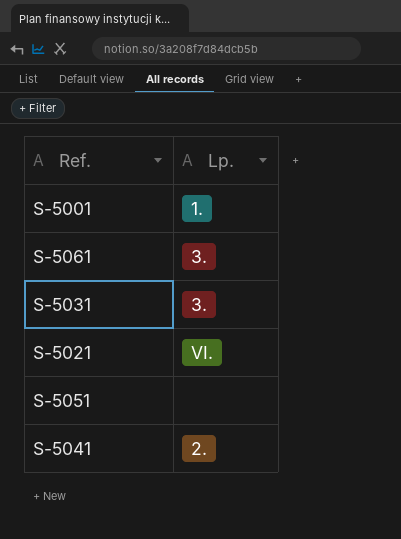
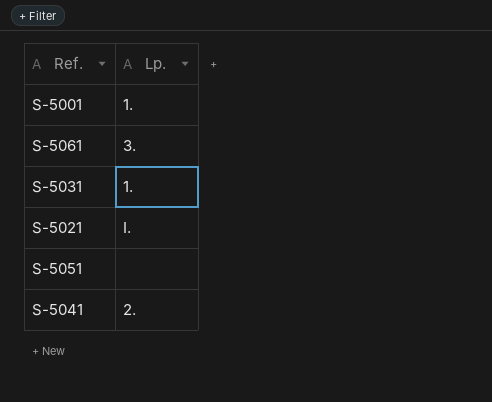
S-5031 | Lp.: 3. -> 1.
S-5021 | Lp.: VI. -> I.

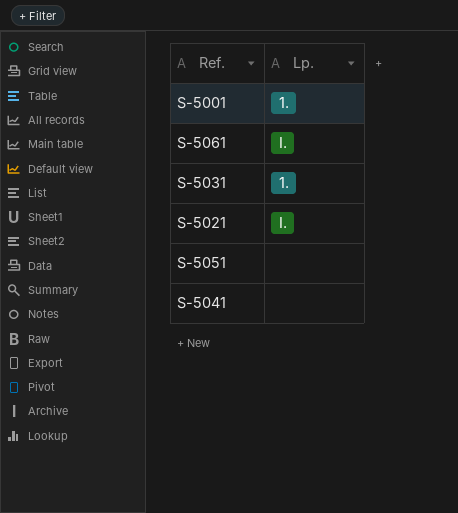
S-5061 | Lp.: 3. -> I.
S-5041 | Lp.: 2. -> none

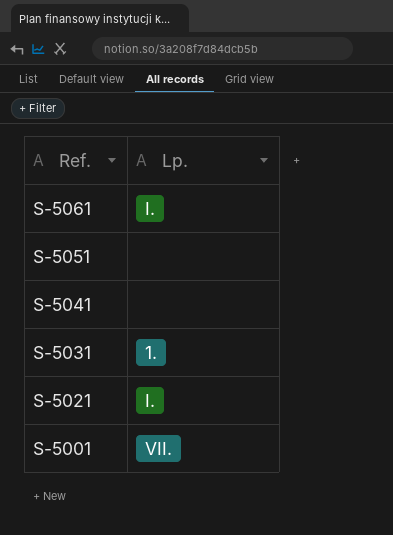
row order: none -> Ref. descending
S-5001 | Lp.: 1. -> VII.

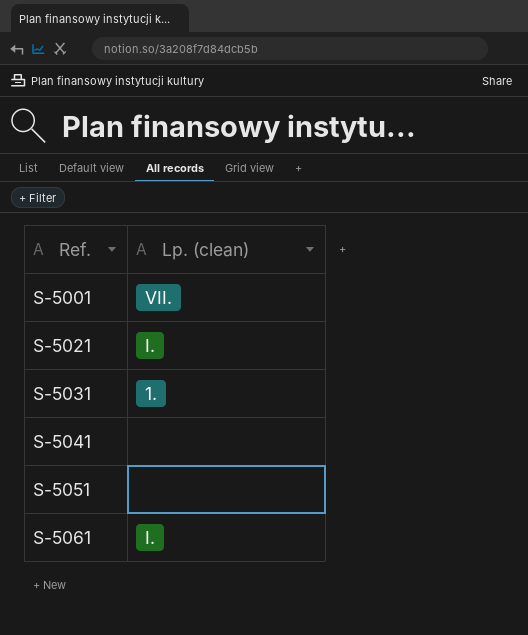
row order: Ref. descending -> Ref. ascending
column name: Lp. -> Lp. (clean)

